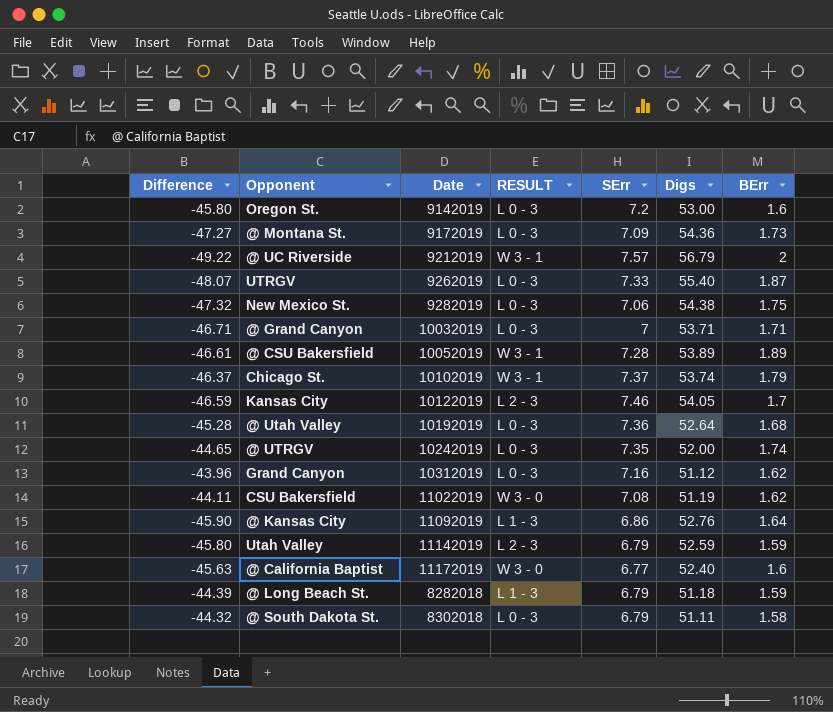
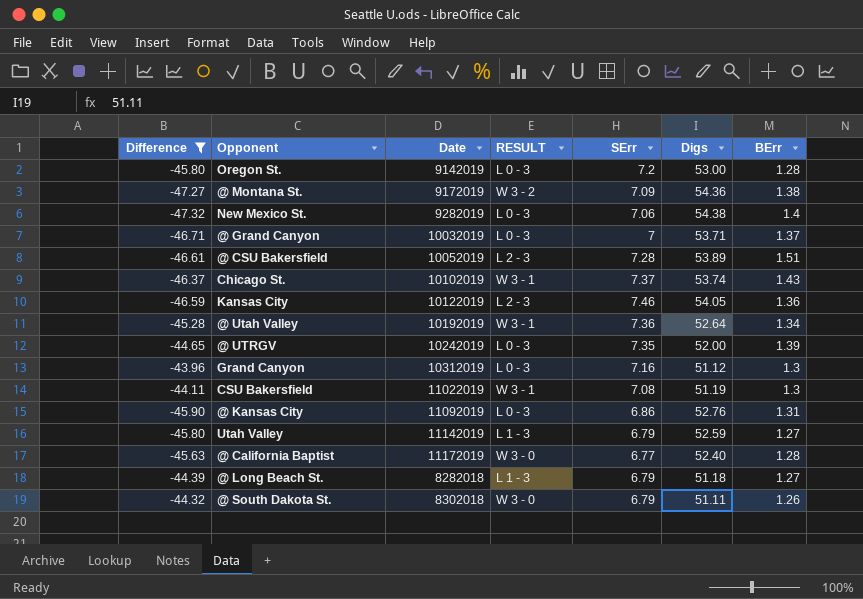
filter: none -> Difference >= -47.32
Oregon St. | BErr: 1.6 -> 1.28
@ Montana St. | RESULT: L 0 - 3 -> W 3 - 2
@ Montana St. | BErr: 1.73 -> 1.38
New Mexico St. | BErr: 1.75 -> 1.4
@ Grand Canyon | BErr: 1.71 -> 1.37
@ CSU Bakersfield | RESULT: W 3 - 1 -> L 2 - 3
@ CSU Bakersfield | BErr: 1.89 -> 1.51
Chicago St. | BErr: 1.79 -> 1.43
Kansas City | BErr: 1.7 -> 1.36
@ Utah Valley | RESULT: L 0 - 3 -> W 3 - 1
@ Utah Valley | BErr: 1.68 -> 1.34
@ UTRGV | BErr: 1.74 -> 1.39
Grand Canyon | BErr: 1.62 -> 1.3
CSU Bakersfield | RESULT: W 3 - 0 -> W 3 - 1
CSU Bakersfield | BErr: 1.62 -> 1.3
@ Kansas City | RESULT: L 1 - 3 -> L 0 - 3
@ Kansas City | BErr: 1.64 -> 1.31
Utah Valley | RESULT: L 2 - 3 -> L 1 - 3
Utah Valley | BErr: 1.59 -> 1.27
@ California Baptist | BErr: 1.6 -> 1.28
@ Long Beach St. | BErr: 1.59 -> 1.27
@ South Dakota St. | RESULT: L 0 - 3 -> W 3 - 0
@ South Dakota St. | BErr: 1.58 -> 1.26

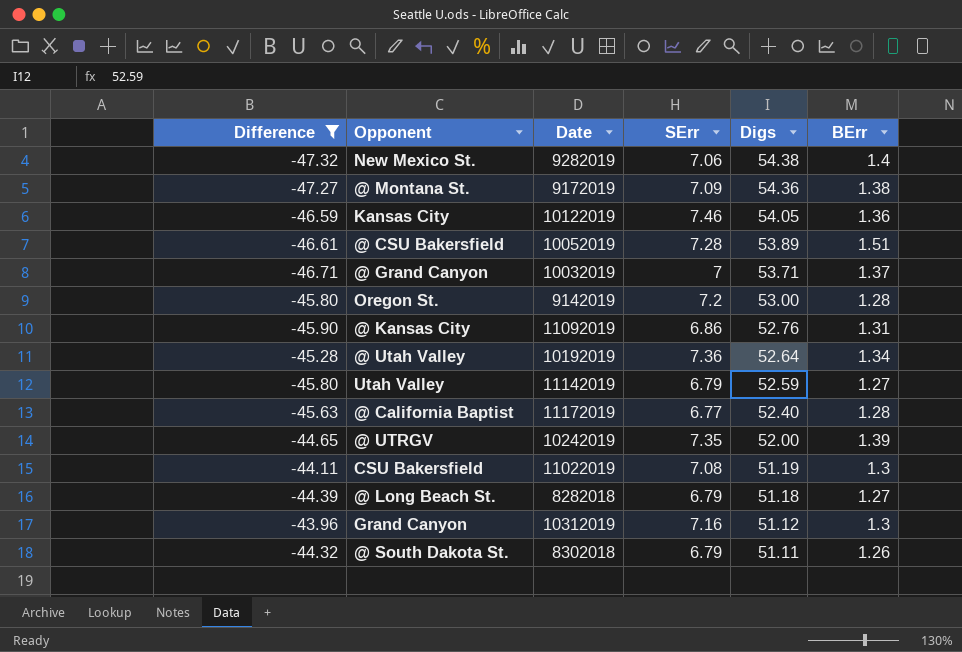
row order: none -> Digs descending
column RESULT | position: 4 -> none
row Chicago St.: -46.37 | 10102019 | W 3 - 1 | 7.37 | 53.74 | 1.43 -> none

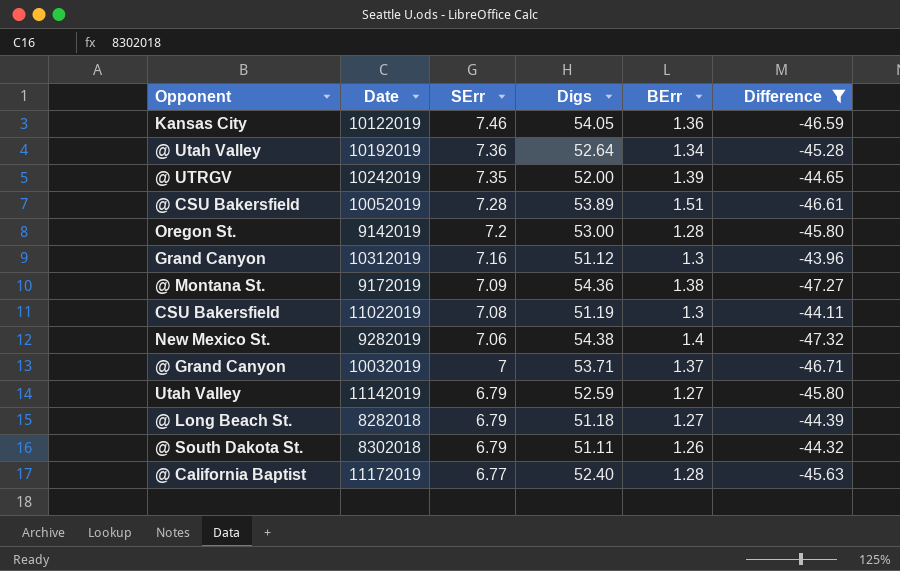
row order: Digs descending -> SErr descending
column Difference | position: 1 -> 6
row @ Kansas City: -45.90 | 11092019 | 6.86 | 52.76 | 1.31 -> none

